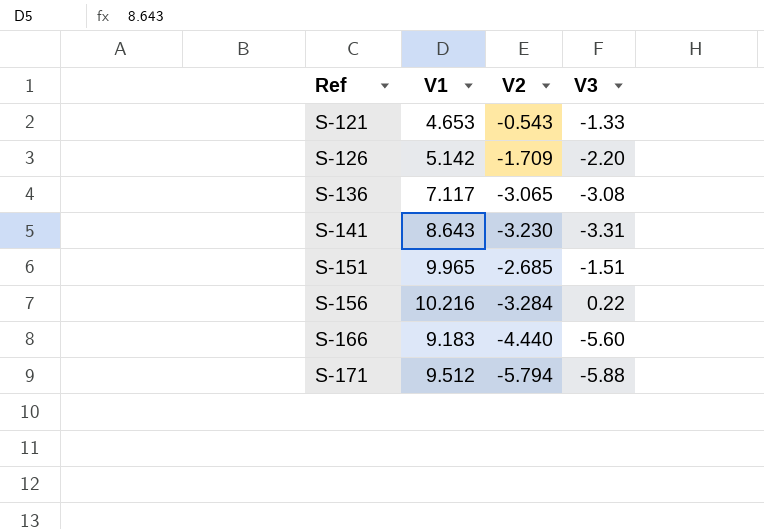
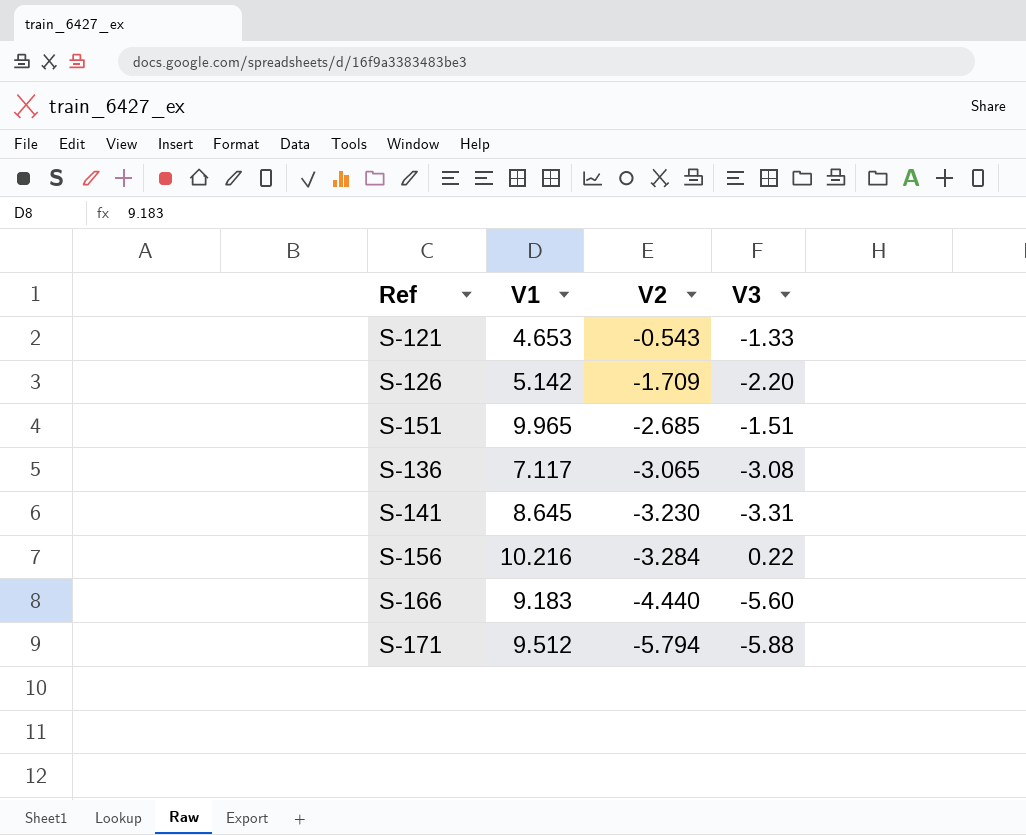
row order: Ref ascending -> V2 descending
S-141 | V1: 8.643 -> 8.645

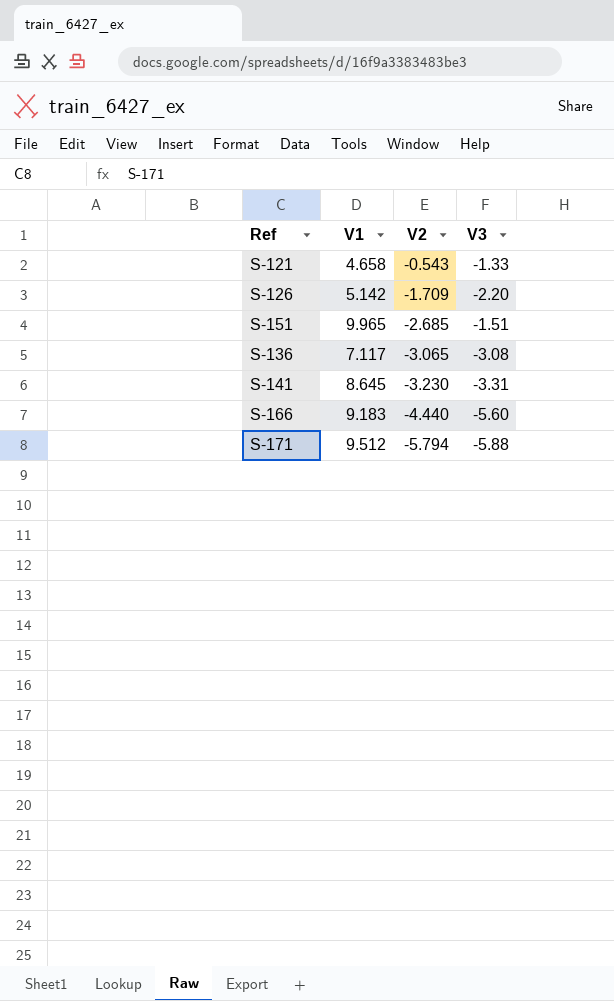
row S-156: 10.216 | -3.284 | 0.22 -> none
S-121 | V1: 4.653 -> 4.658

